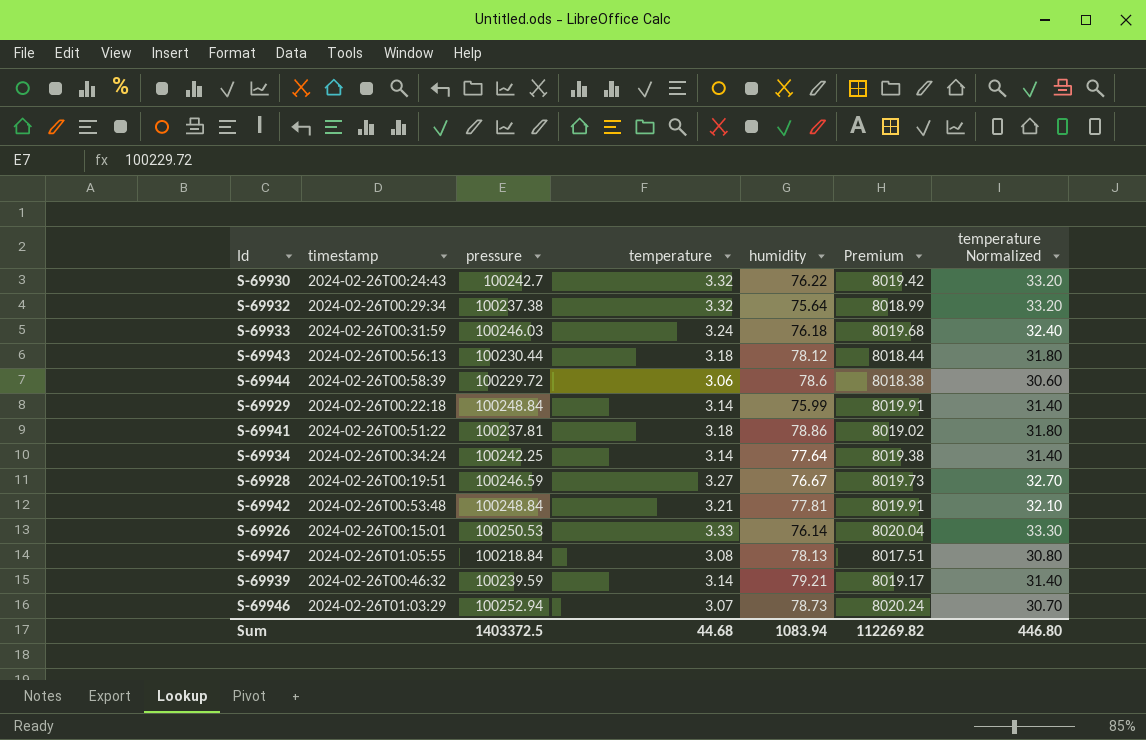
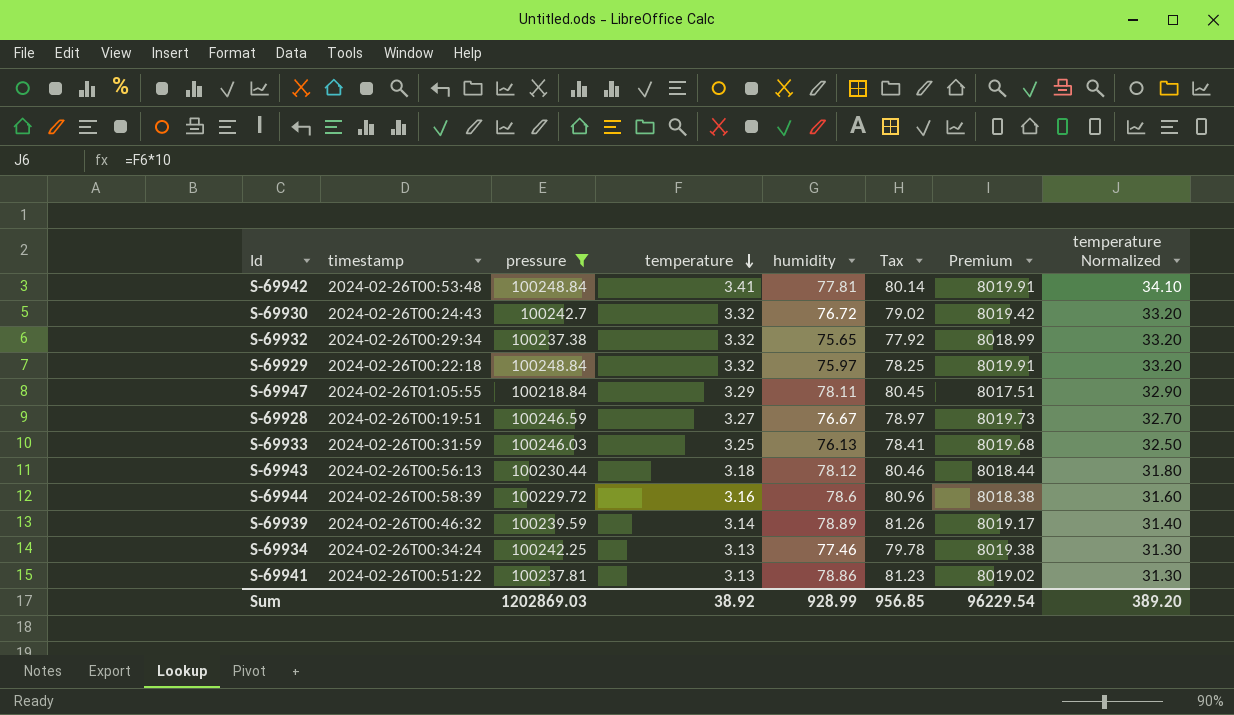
filter: none -> pressure <= 100248.84
row order: none -> temperature descending
column Tax | formula: none -> [humidity] * 1.03
S-69942 | temperature: 3.21 -> 3.41
S-69942 | temperature Normalized: 32.10 -> 34.10
S-69930 | humidity: 76.22 -> 76.72
S-69932 | humidity: 75.64 -> 75.65
S-69929 | temperature: 3.14 -> 3.32
S-69929 | humidity: 75.99 -> 75.97
S-69929 | temperature Normalized: 31.40 -> 33.20
S-69947 | temperature: 3.08 -> 3.29
S-69947 | humidity: 78.13 -> 78.11
S-69947 | temperature Normalized: 30.80 -> 32.90
S-69933 | temperature: 3.24 -> 3.25
S-69933 | humidity: 76.18 -> 76.13
S-69933 | temperature Normalized: 32.40 -> 32.50
S-69944 | temperature: 3.06 -> 3.16
S-69944 | temperature Normalized: 30.60 -> 31.60
S-69939 | humidity: 79.21 -> 78.89
S-69934 | temperature: 3.14 -> 3.13
S-69934 | humidity: 77.64 -> 77.46
S-69934 | temperature Normalized: 31.40 -> 31.30
S-69941 | temperature: 3.18 -> 3.13
S-69941 | temperature Normalized: 31.80 -> 31.30
Sum | pressure: 1403372.5 -> 1202869.03
Sum | temperature: 44.68 -> 38.92
Sum | humidity: 1083.94 -> 928.99
Sum | Premium: 112269.82 -> 96229.54
Sum | temperature Normalized: 446.80 -> 389.20

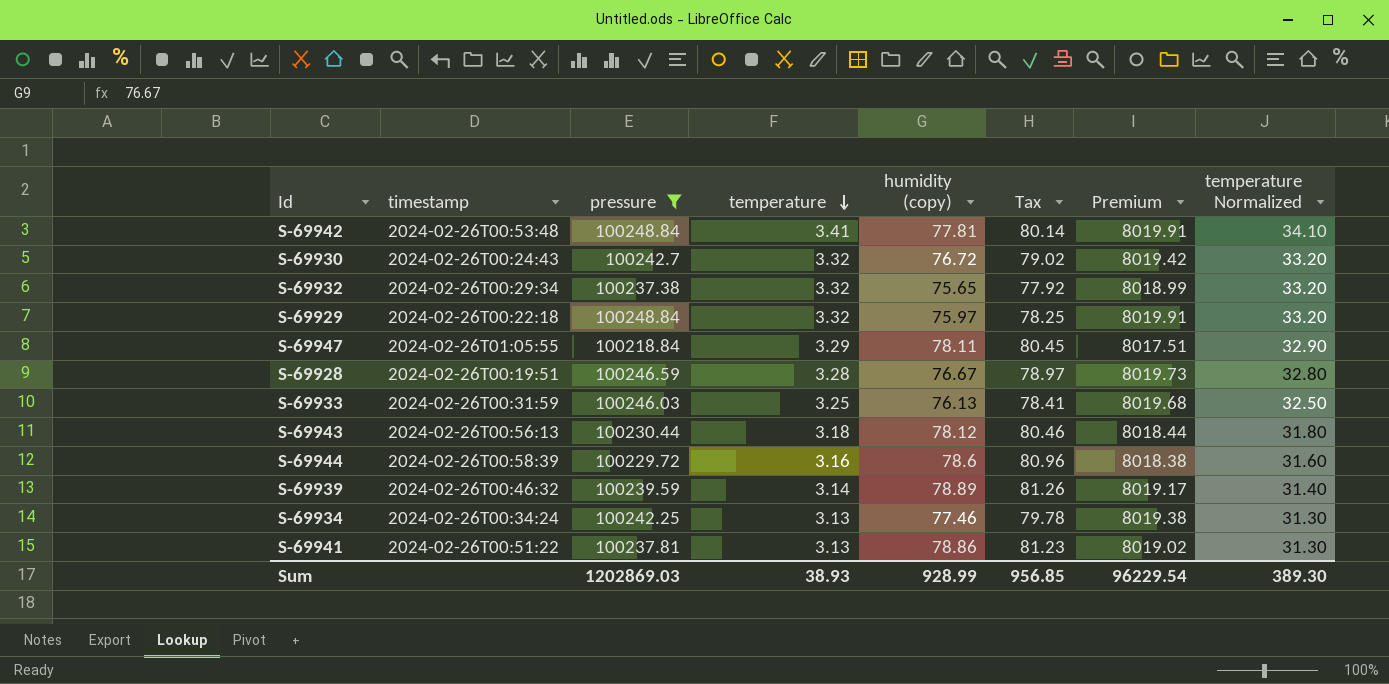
column name: humidity -> humidity (copy)
S-69928 | temperature: 3.27 -> 3.28
S-69928 | temperature Normalized: 32.70 -> 32.80
Sum | temperature: 38.92 -> 38.93
Sum | temperature Normalized: 389.20 -> 389.30

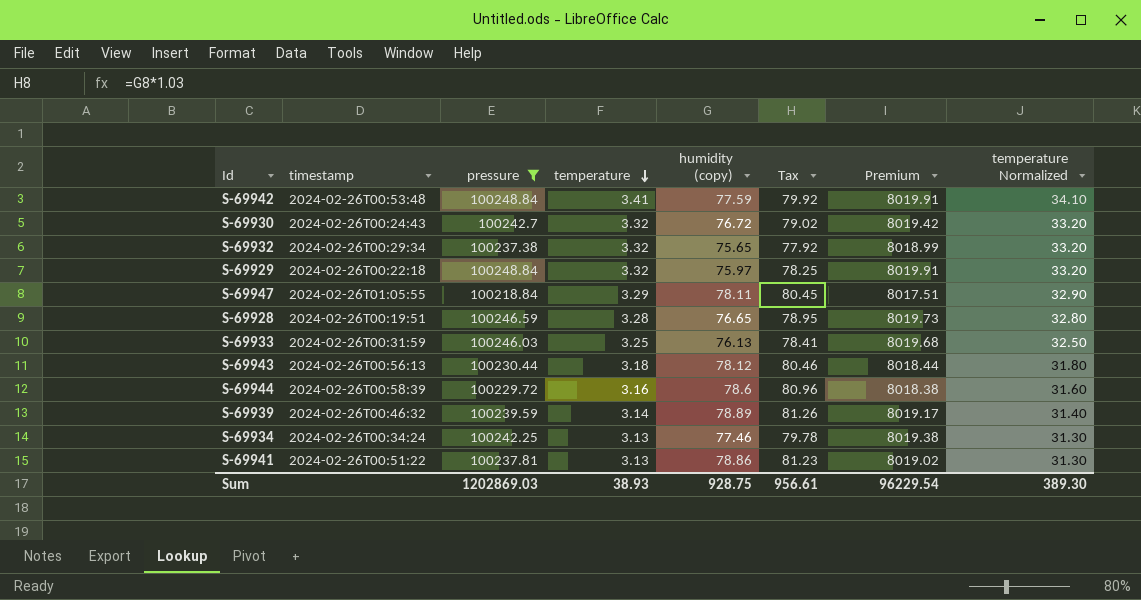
S-69942 | humidity (copy): 77.81 -> 77.59
S-69942 | Tax: 80.14 -> 79.92
S-69928 | humidity (copy): 76.67 -> 76.65
S-69928 | Tax: 78.97 -> 78.95
Sum | humidity (copy): 928.99 -> 928.75
Sum | Tax: 956.85 -> 956.61

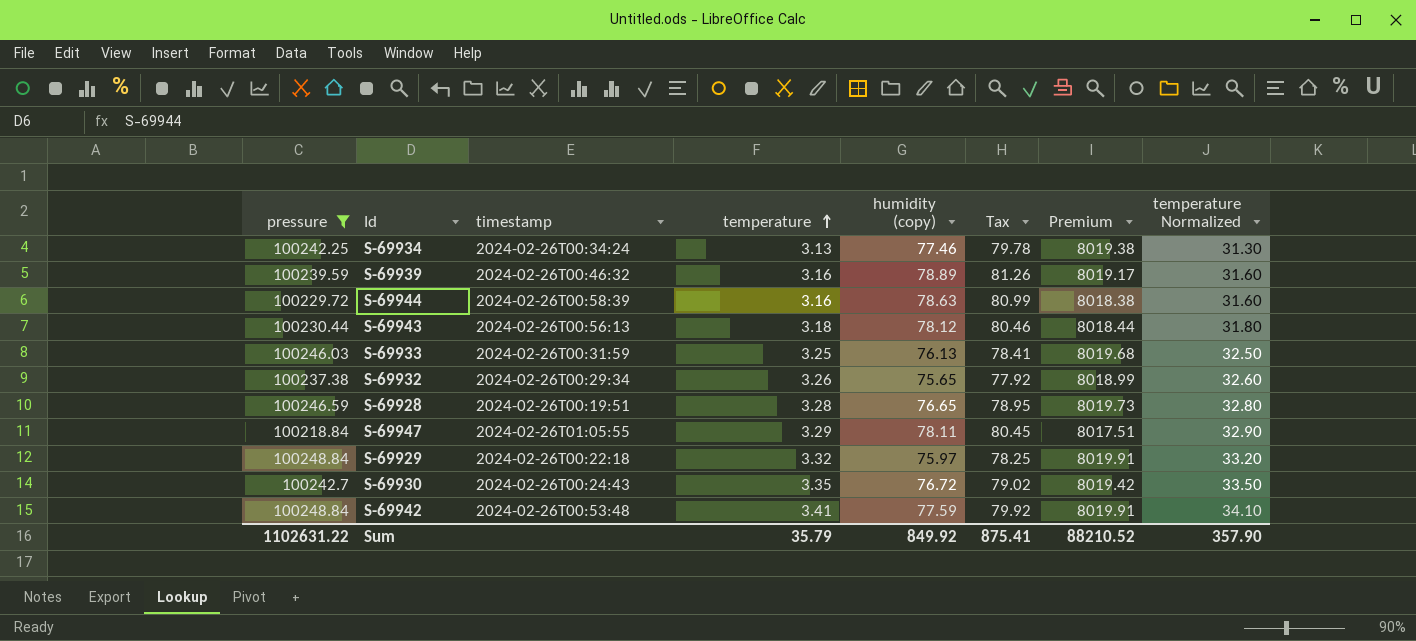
row order: temperature descending -> temperature ascending
column pressure | position: 3 -> 1
row S-69941: 2024-02-26T00:51:22 | 100237.81 | 3.13 | 78.86 | 81.23 | 8019.02 | 31.30 -> none
S-69939 | temperature: 3.14 -> 3.16
S-69939 | temperature Normalized: 31.40 -> 31.60
S-69944 | humidity (copy): 78.6 -> 78.63
S-69944 | Tax: 80.96 -> 80.99
S-69932 | temperature: 3.32 -> 3.26
S-69932 | temperature Normalized: 33.20 -> 32.60
S-69930 | temperature: 3.32 -> 3.35
S-69930 | temperature Normalized: 33.20 -> 33.50
Sum | pressure: 1202869.03 -> 1102631.22
Sum | temperature: 38.93 -> 35.79
Sum | humidity (copy): 928.75 -> 849.92
Sum | Tax: 956.61 -> 875.41
Sum | Premium: 96229.54 -> 88210.52
Sum | temperature Normalized: 389.30 -> 357.90

